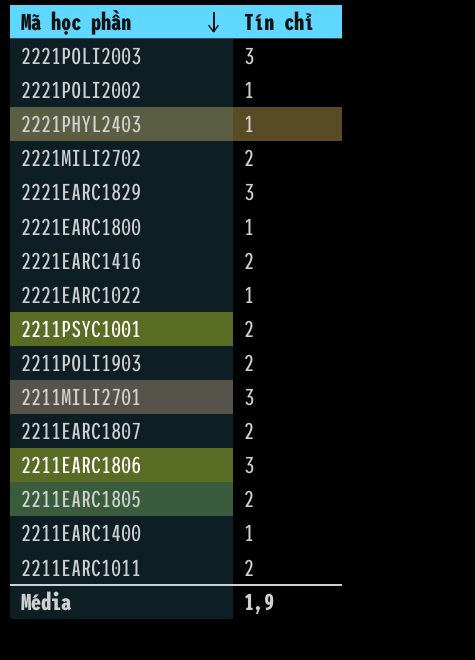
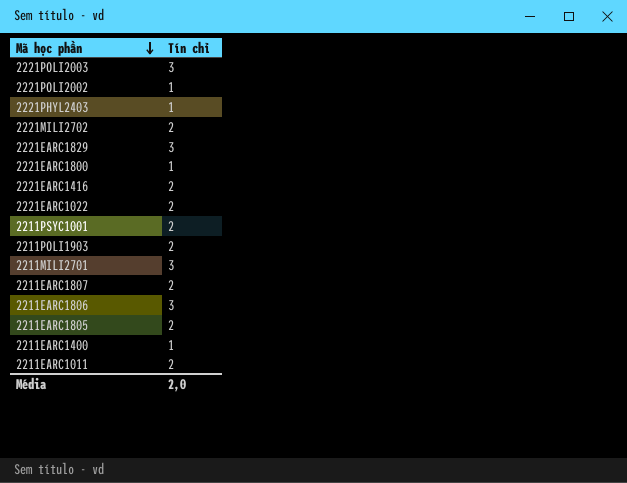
2221EARC1022 | Tín chỉ: 1 -> 2
Média | Tín chỉ: 1,9 -> 2,0

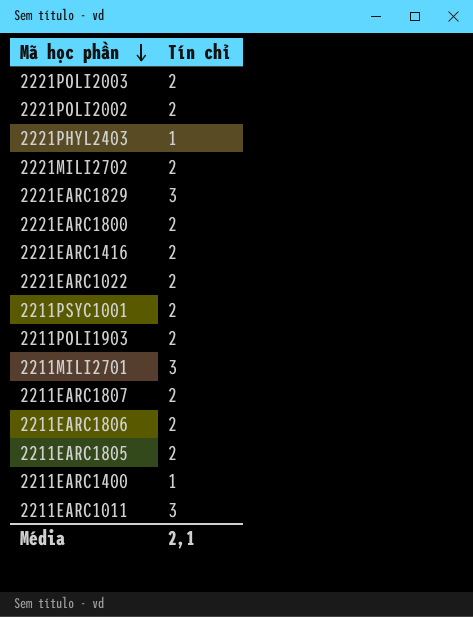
2221POLI2003 | Tín chỉ: 3 -> 2
2221POLI2002 | Tín chỉ: 1 -> 2
2221EARC1800 | Tín chỉ: 1 -> 2
2211EARC1806 | Tín chỉ: 3 -> 2
2211EARC1011 | Tín chỉ: 2 -> 3
Média | Tín chỉ: 2,0 -> 2,1

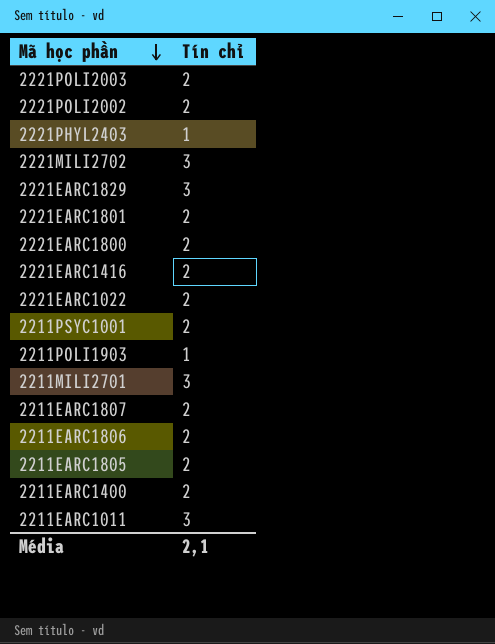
2221MILI2702 | Tín chỉ: 2 -> 3
row 2221EARC1801: none -> 2
2211POLI1903 | Tín chỉ: 2 -> 1
2211EARC1400 | Tín chỉ: 1 -> 2

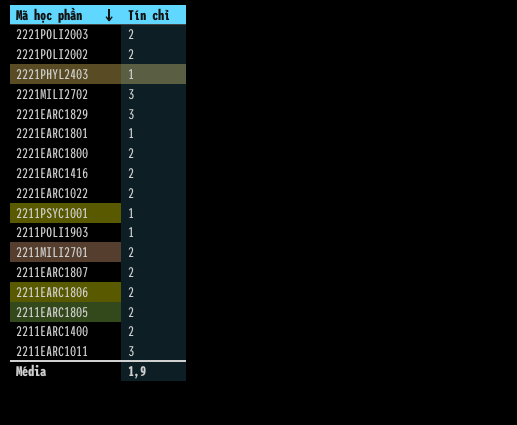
2221EARC1801 | Tín chỉ: 2 -> 1
2211PSYC1001 | Tín chỉ: 2 -> 1
2211MILI2701 | Tín chỉ: 3 -> 2
Média | Tín chỉ: 2,1 -> 1,9

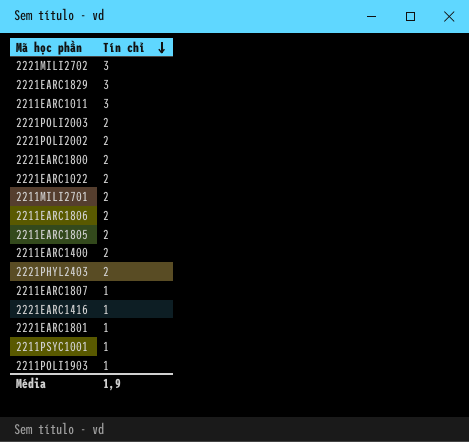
row order: Mã học phần descending -> Tín chỉ descending
2221PHYL2403 | Tín chỉ: 1 -> 2
2211EARC1807 | Tín chỉ: 2 -> 1
2221EARC1416 | Tín chỉ: 2 -> 1

